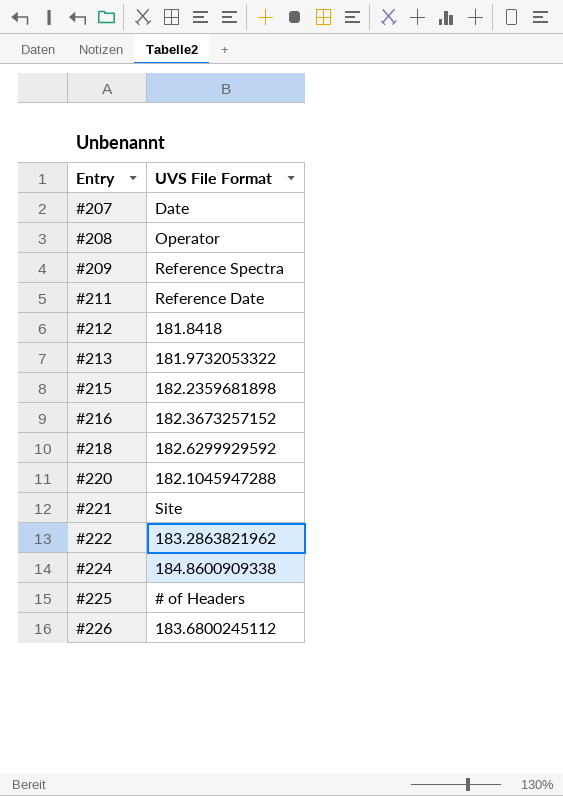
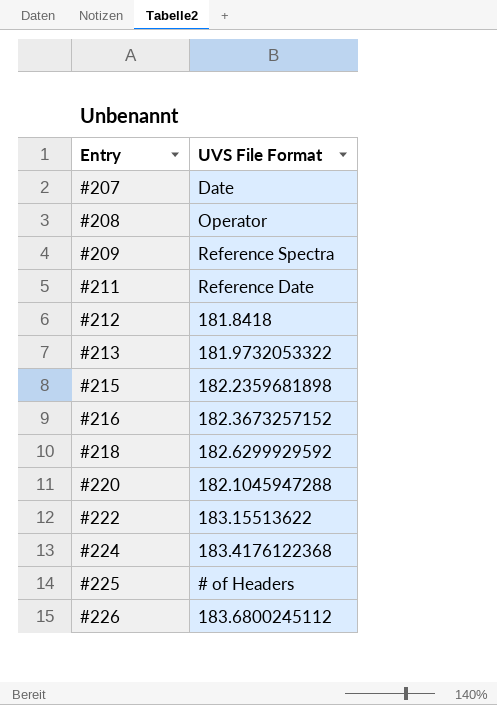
row #221: Site -> none
#222 | UVS File Format: 183.2863821962 -> 183.15513622
#224 | UVS File Format: 184.8600909338 -> 183.4176122368

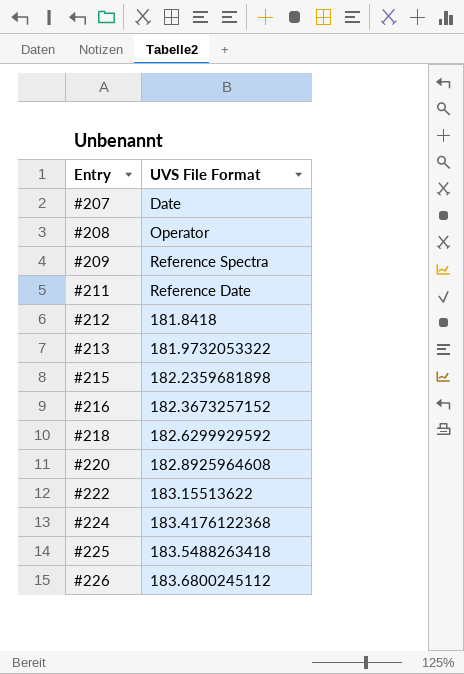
#220 | UVS File Format: 182.1045947288 -> 182.8925964608
#225 | UVS File Format: # of Headers -> 183.5488263418

